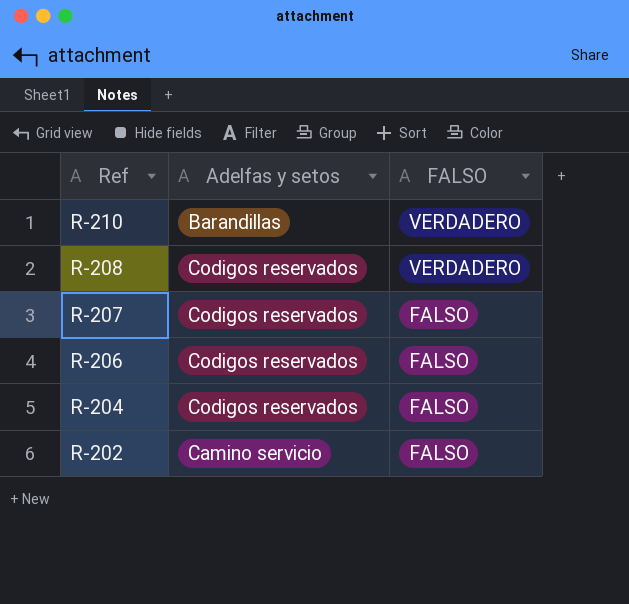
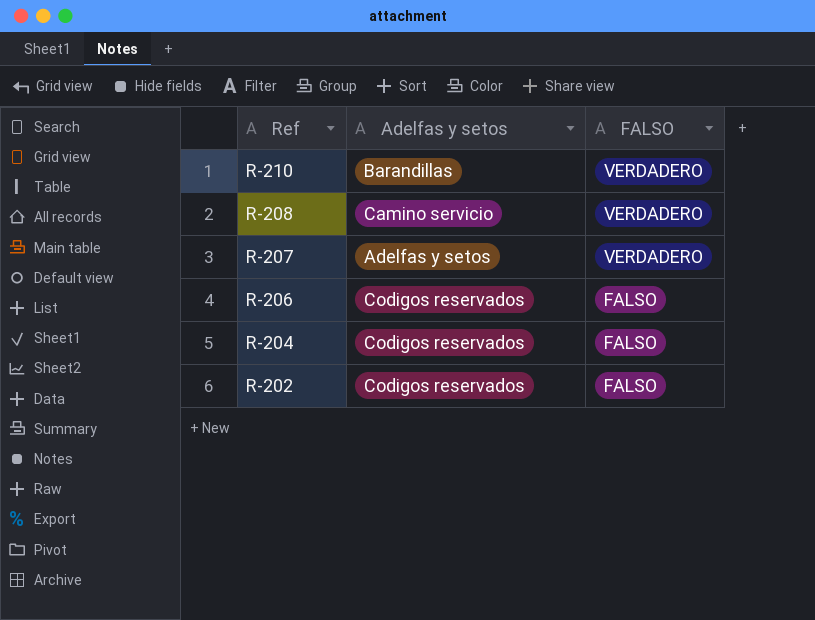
R-208 | Adelfas y setos: Codigos reservados -> Camino servicio
R-207 | Adelfas y setos: Codigos reservados -> Adelfas y setos
R-207 | FALSO: FALSO -> VERDADERO
R-202 | Adelfas y setos: Camino servicio -> Codigos reservados

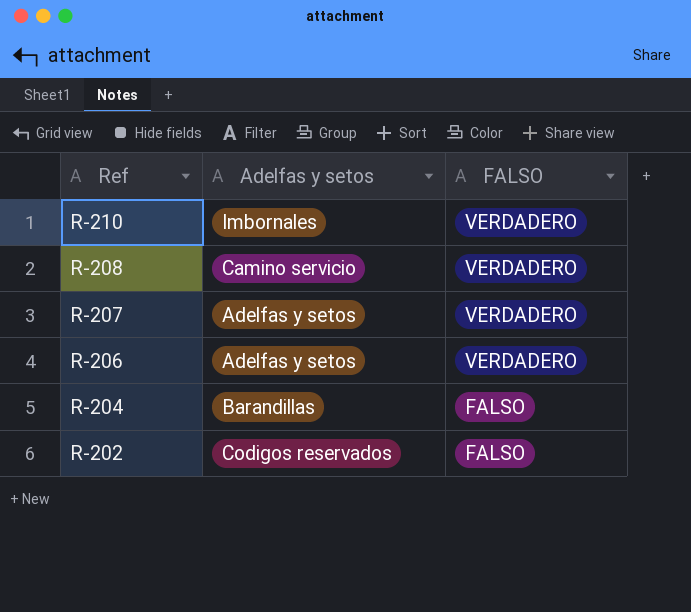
R-210 | Adelfas y setos: Barandillas -> Imbornales
R-206 | Adelfas y setos: Codigos reservados -> Adelfas y setos
R-206 | FALSO: FALSO -> VERDADERO
R-204 | Adelfas y setos: Codigos reservados -> Barandillas

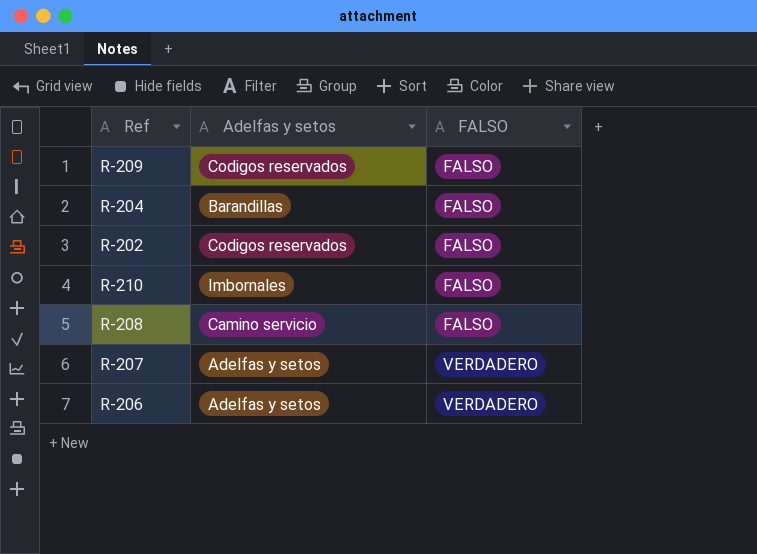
row order: Ref descending -> FALSO ascending
row R-209: none -> Codigos reservados | FALSO
R-210 | FALSO: VERDADERO -> FALSO
R-208 | FALSO: VERDADERO -> FALSO

